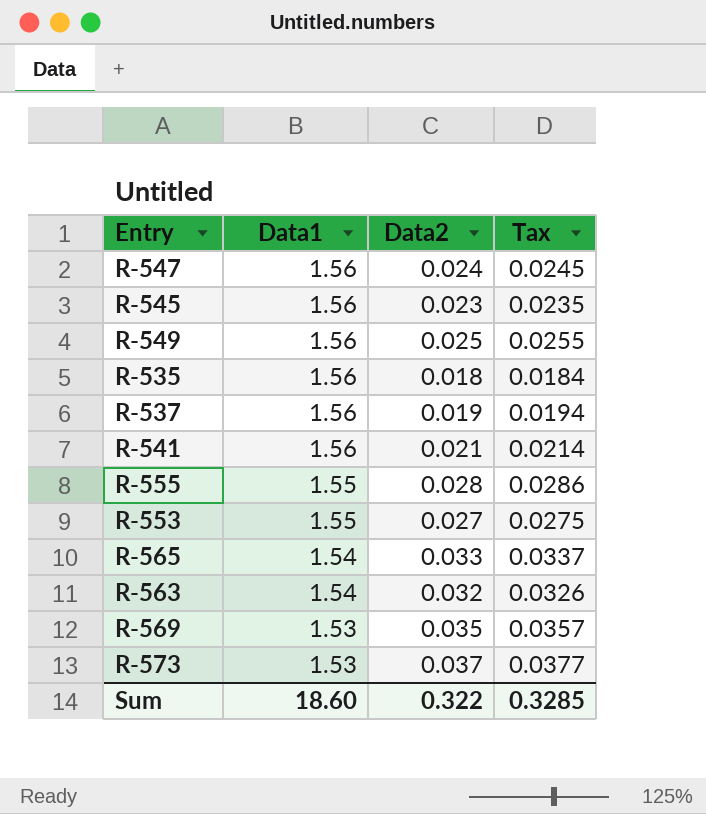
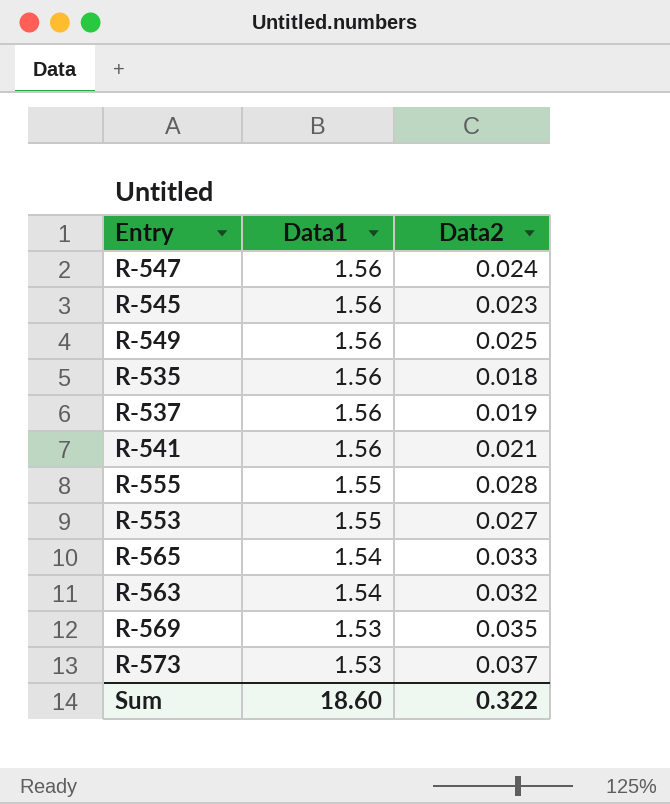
column Tax | formula: [Data2] * 1.02 -> none

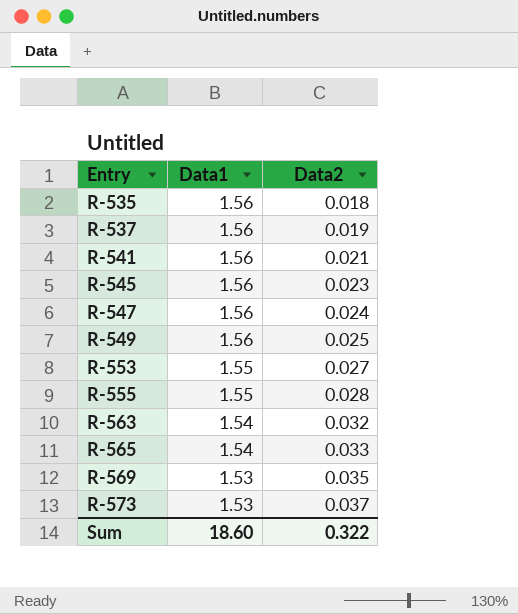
row order: Data1 descending -> Entry ascending

